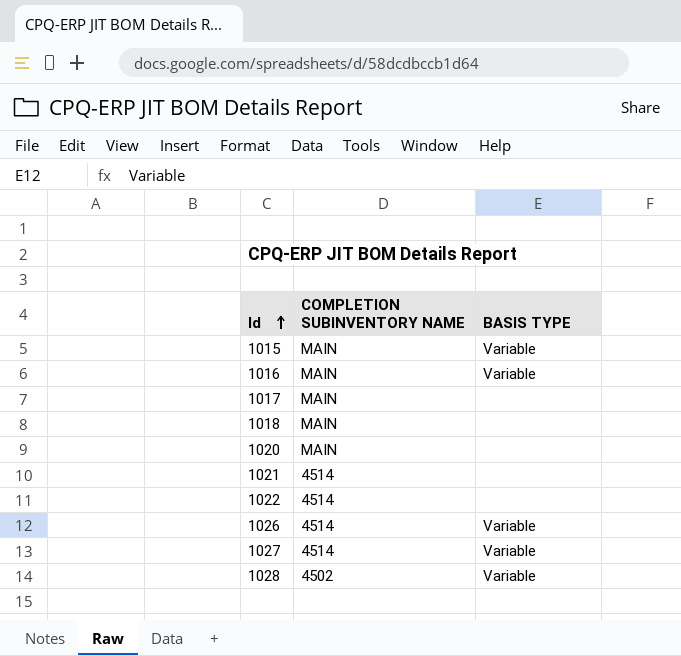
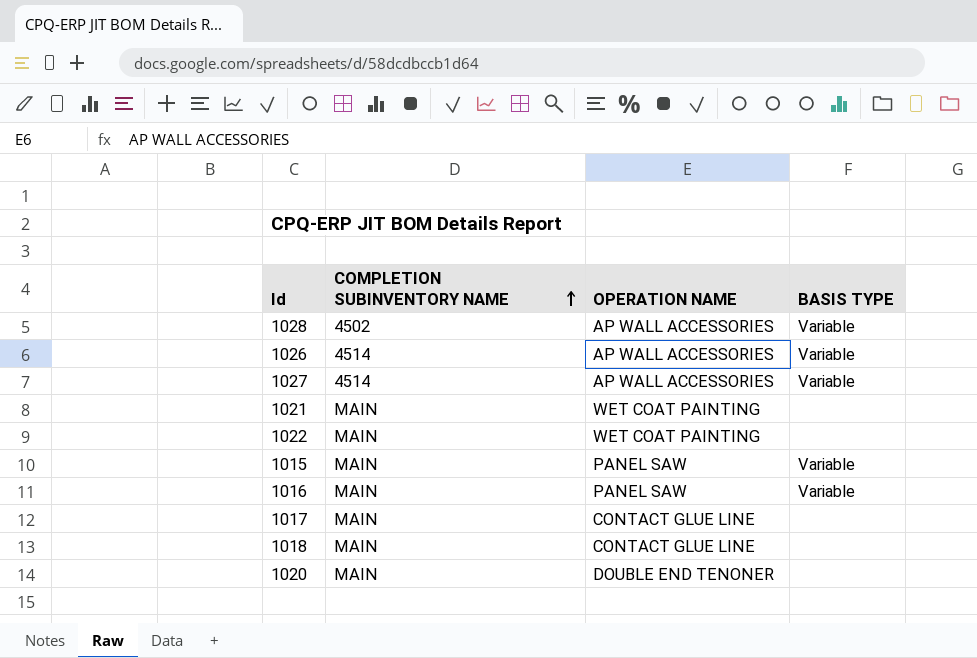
row order: Id ascending -> COMPLETION SUBINVENTORY NAME ascending
column OPERATION NAME | position: none -> 3
1021 | COMPLETION SUBINVENTORY NAME: 4514 -> MAIN
1022 | COMPLETION SUBINVENTORY NAME: 4514 -> MAIN

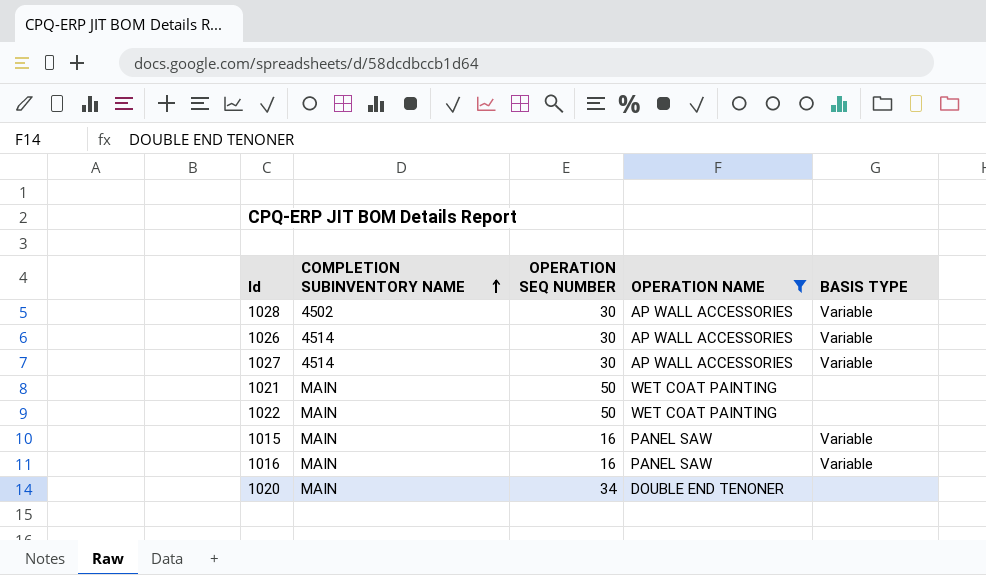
filter: none -> OPERATION NAME != CONTACT GLUE LINE
column OPERATION SEQ NUMBER | position: none -> 3

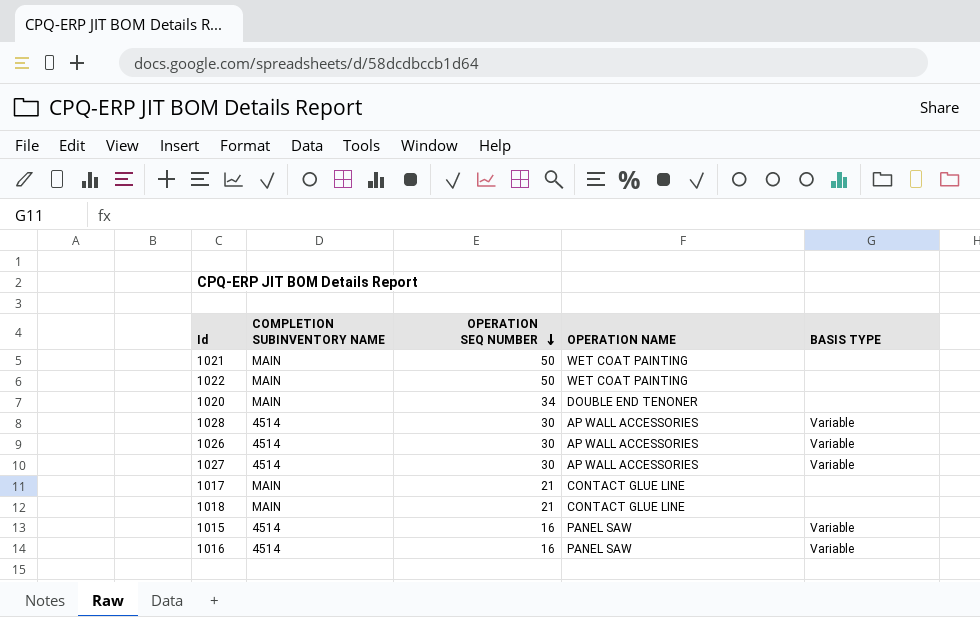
filter: OPERATION NAME != CONTACT GLUE LINE -> none
row order: COMPLETION SUBINVENTORY NAME ascending -> OPERATION SEQ NUMBER descending
1028 | COMPLETION SUBINVENTORY NAME: 4502 -> 4514
1015 | COMPLETION SUBINVENTORY NAME: MAIN -> 4514
1016 | COMPLETION SUBINVENTORY NAME: MAIN -> 4514

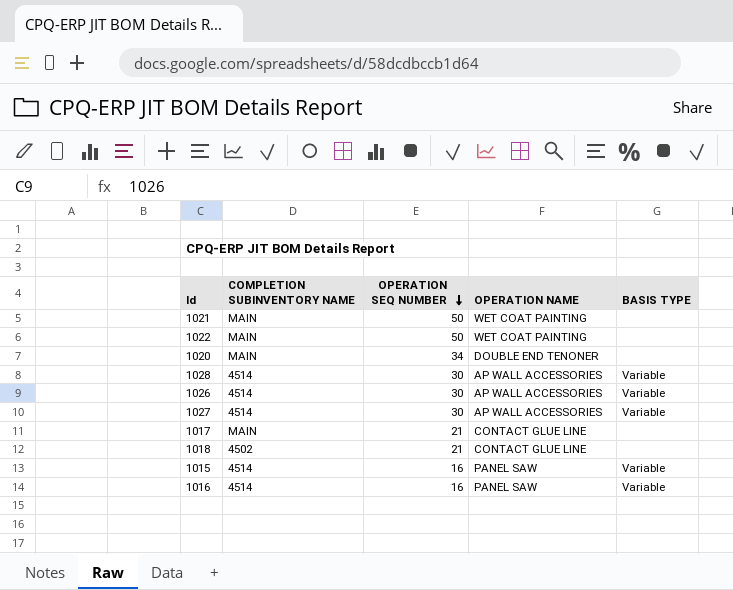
1018 | COMPLETION SUBINVENTORY NAME: MAIN -> 4502

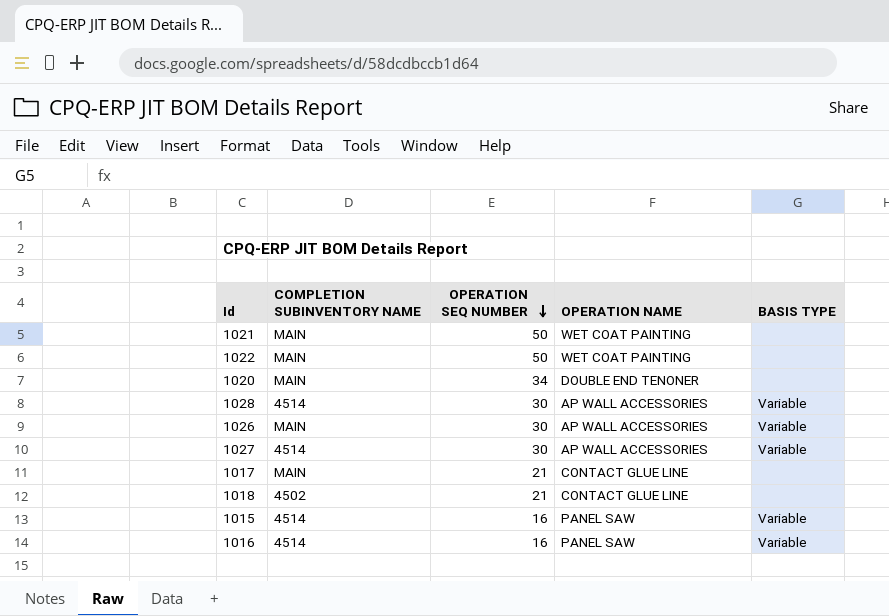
1026 | COMPLETION SUBINVENTORY NAME: 4514 -> MAIN

